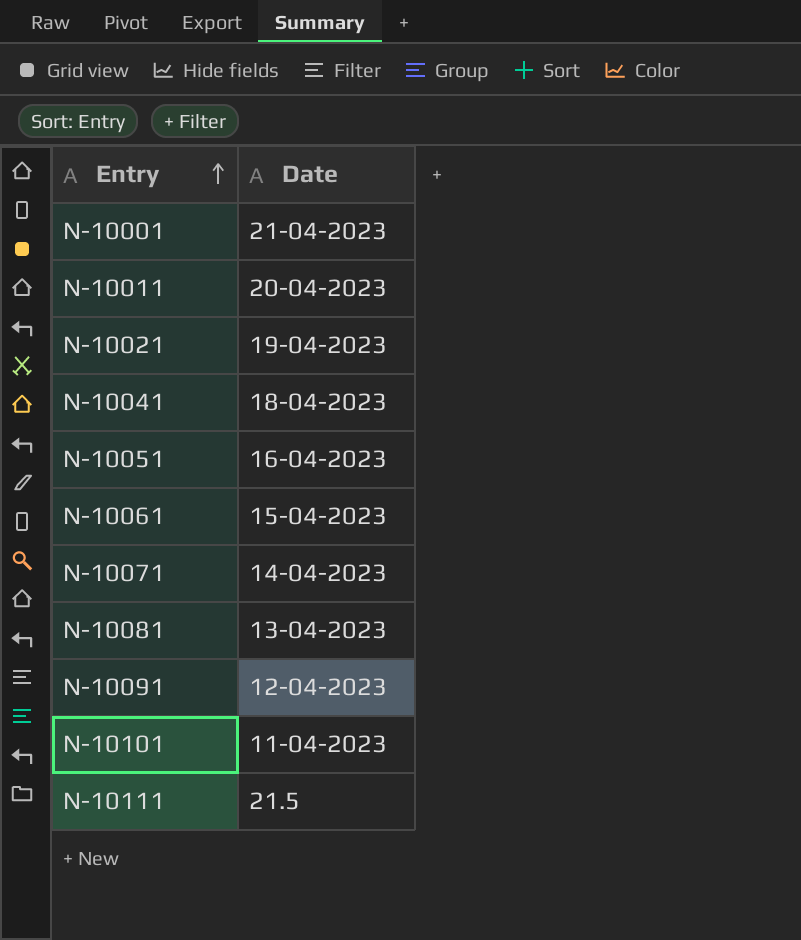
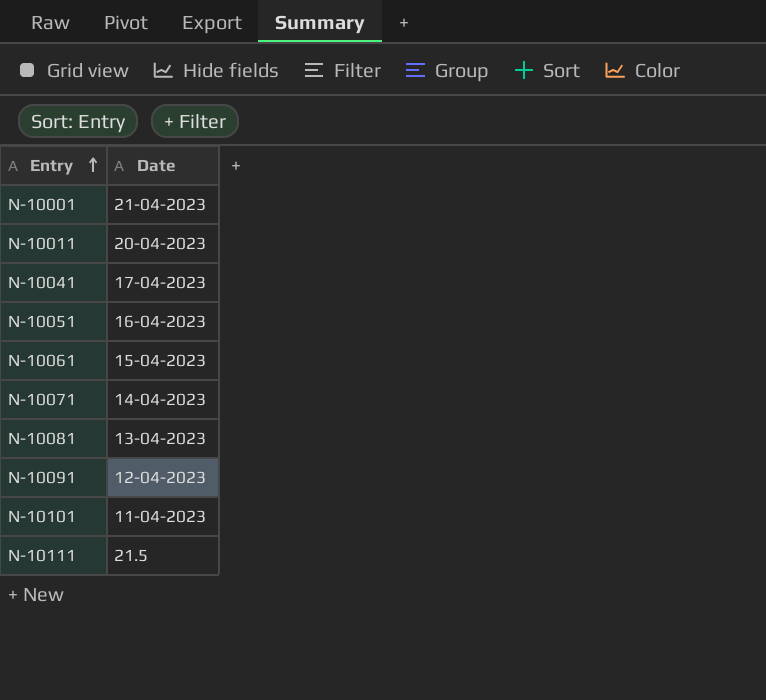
row N-10021: 19-04-2023 -> none
N-10041 | Date: 18-04-2023 -> 17-04-2023

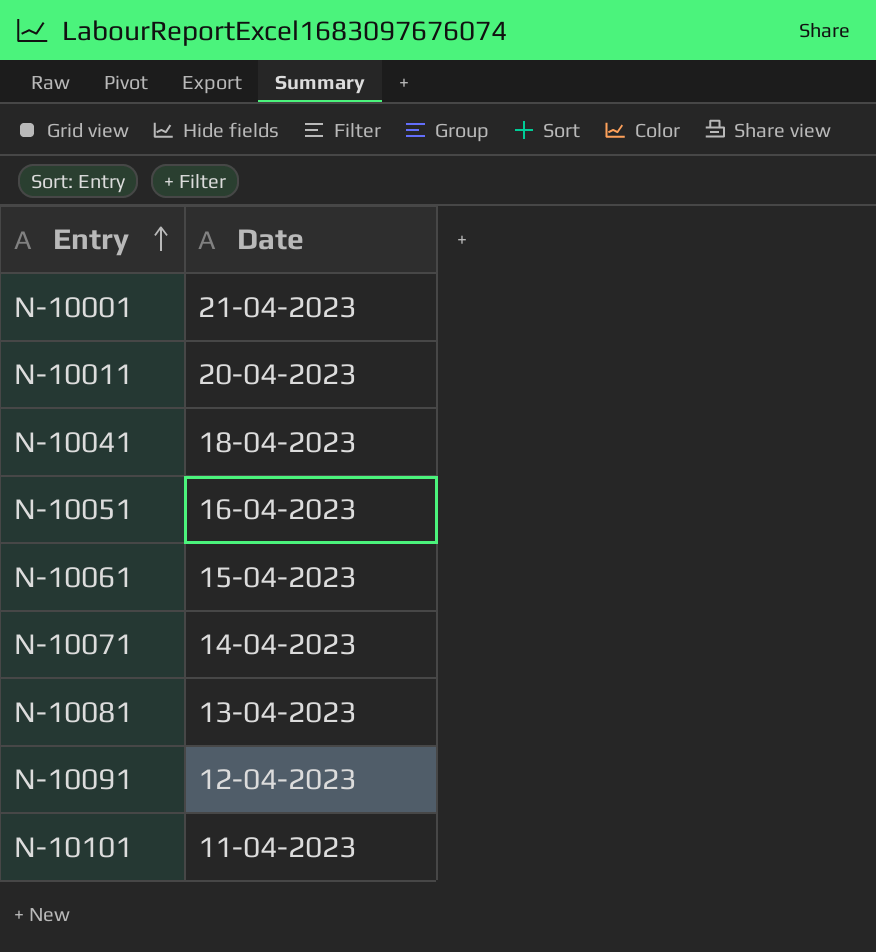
row N-10111: 21.5 -> none
N-10041 | Date: 17-04-2023 -> 18-04-2023

